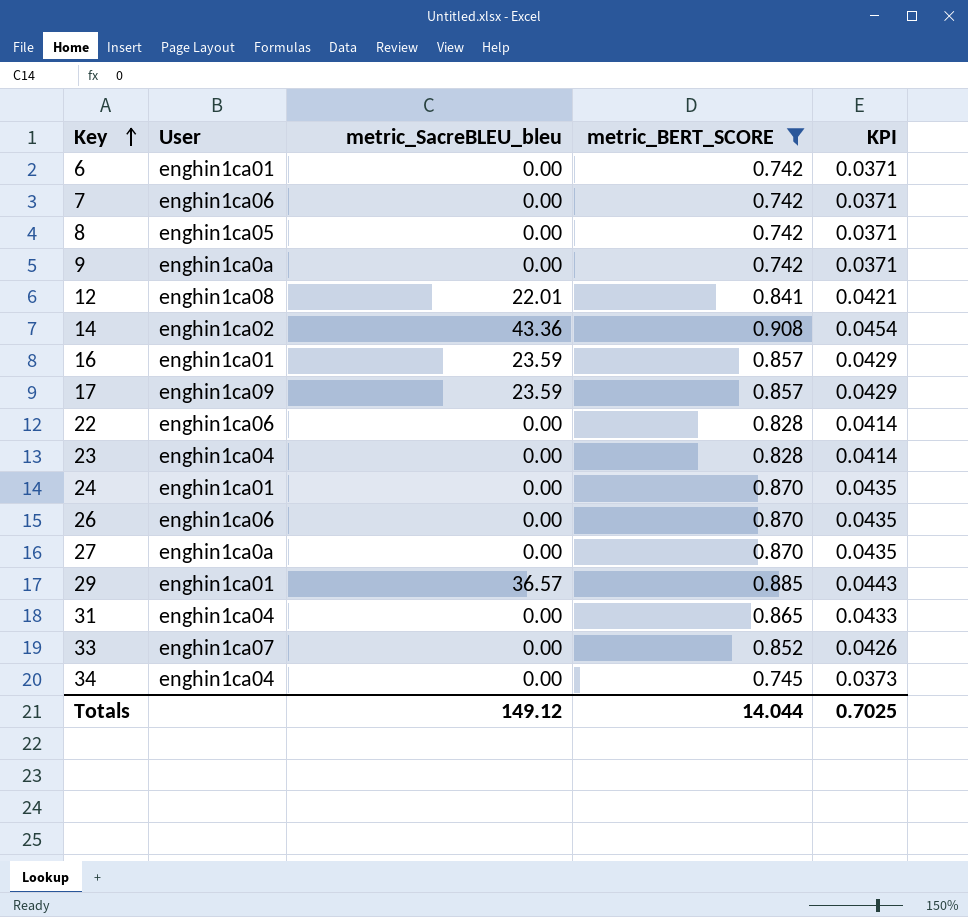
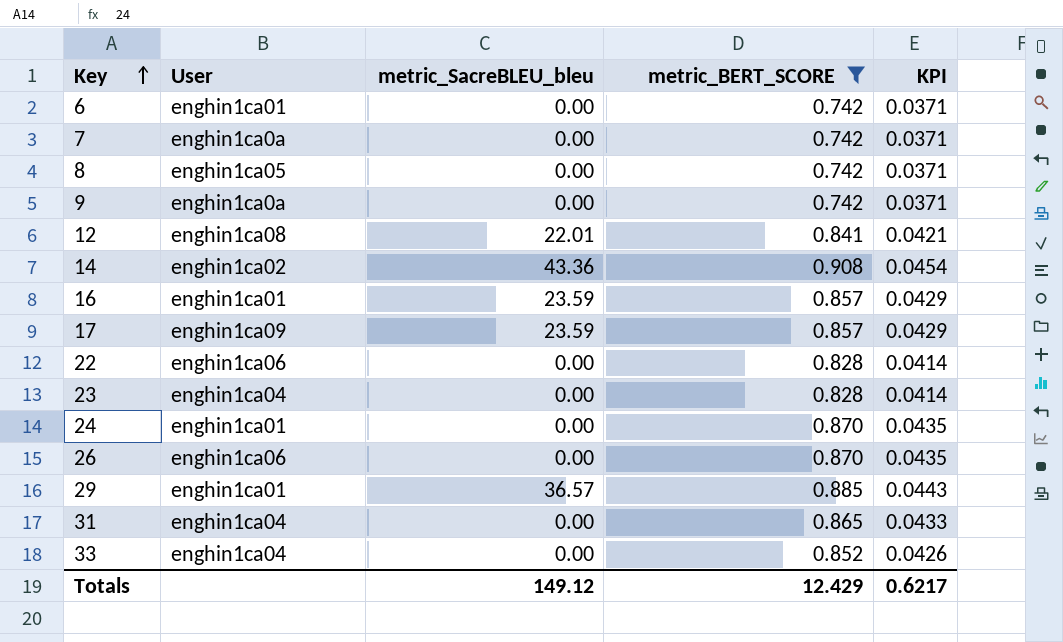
row 27: enghin1ca0a | 0.00 | 0.870 | 0.0435 -> none
row 34: enghin1ca04 | 0.00 | 0.745 | 0.0373 -> none
7 | User: enghin1ca06 -> enghin1ca0a
33 | User: enghin1ca07 -> enghin1ca04
Totals | metric_BERT_SCORE: 14.044 -> 12.429
Totals | KPI: 0.7025 -> 0.6217

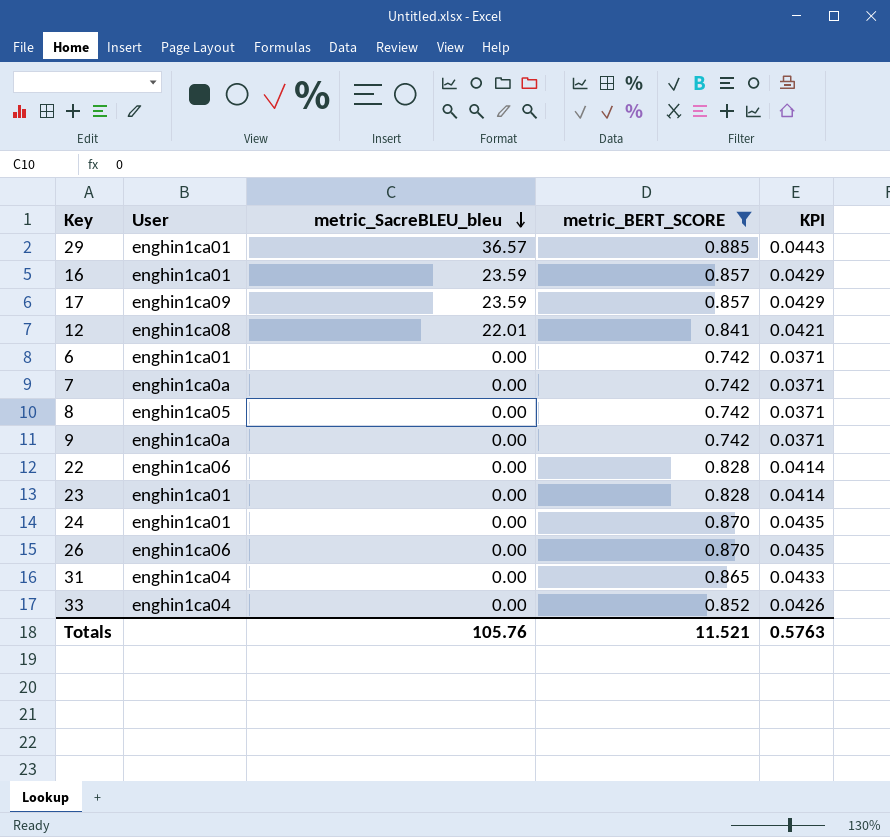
row order: Key ascending -> metric_SacreBLEU_bleu descending
row 14: enghin1ca02 | 43.36 | 0.908 | 0.0454 -> none
23 | User: enghin1ca04 -> enghin1ca01
Totals | metric_SacreBLEU_bleu: 149.12 -> 105.76
Totals | metric_BERT_SCORE: 12.429 -> 11.521
Totals | KPI: 0.6217 -> 0.5763

